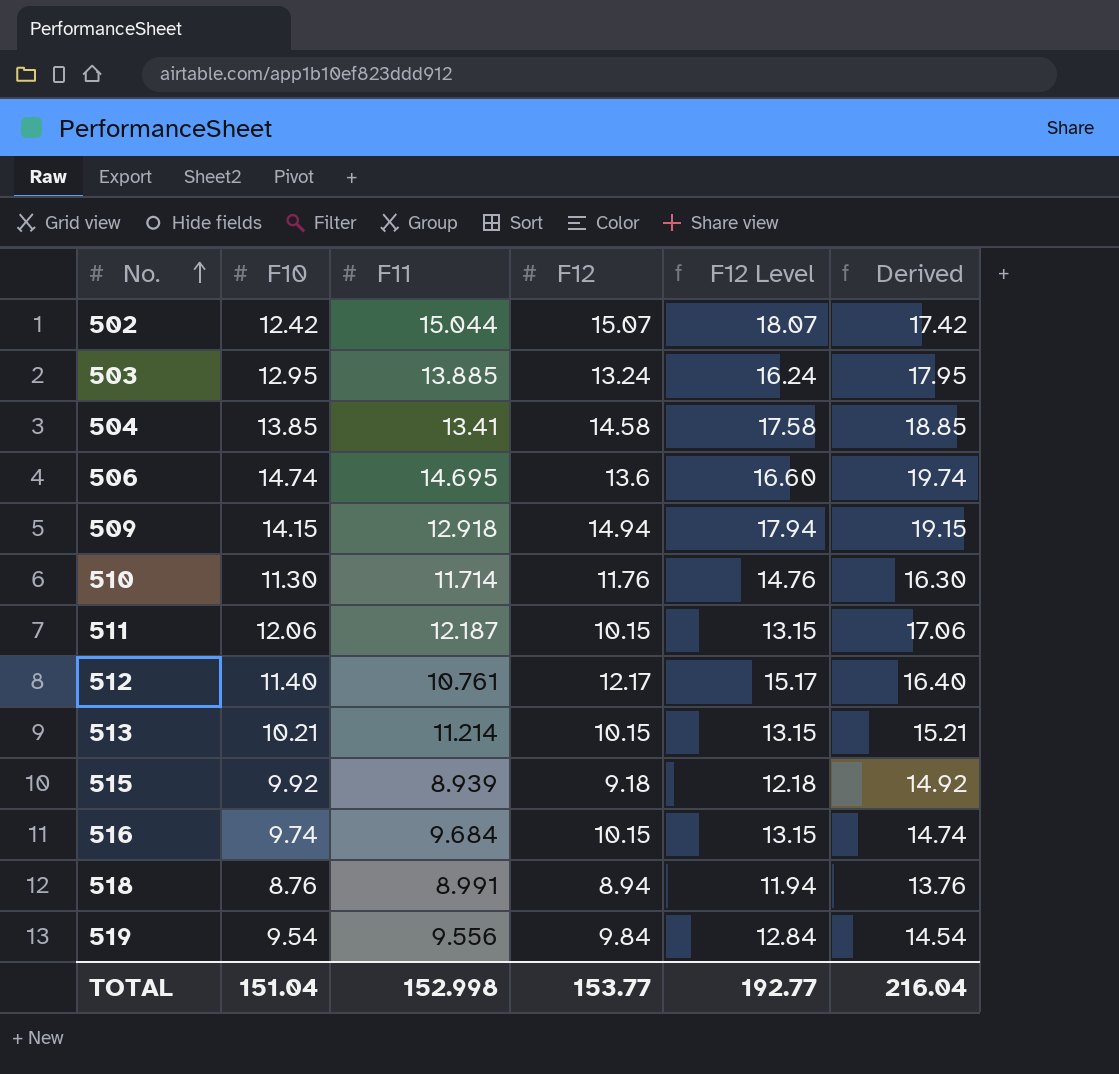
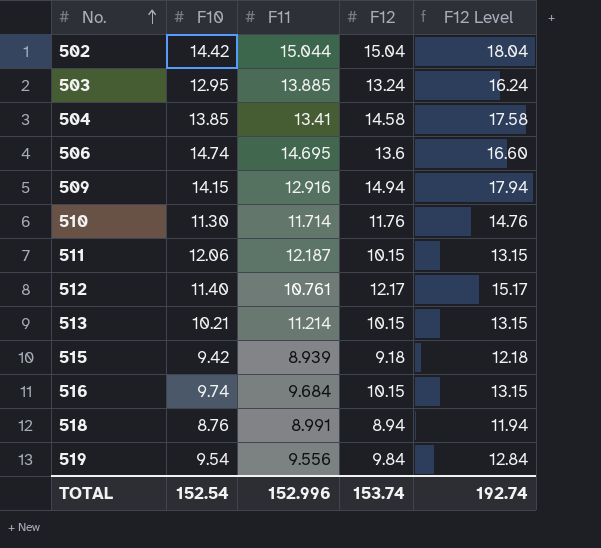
column Derived | formula: [F10] + 5 -> none
502 | F10: 12.42 -> 14.42
502 | F12: 15.07 -> 15.04
502 | F12 Level: 18.07 -> 18.04
509 | F11: 12.918 -> 12.916
515 | F10: 9.92 -> 9.42
TOTAL | F10: 151.04 -> 152.54
TOTAL | F11: 152.998 -> 152.996
TOTAL | F12: 153.77 -> 153.74
TOTAL | F12 Level: 192.77 -> 192.74

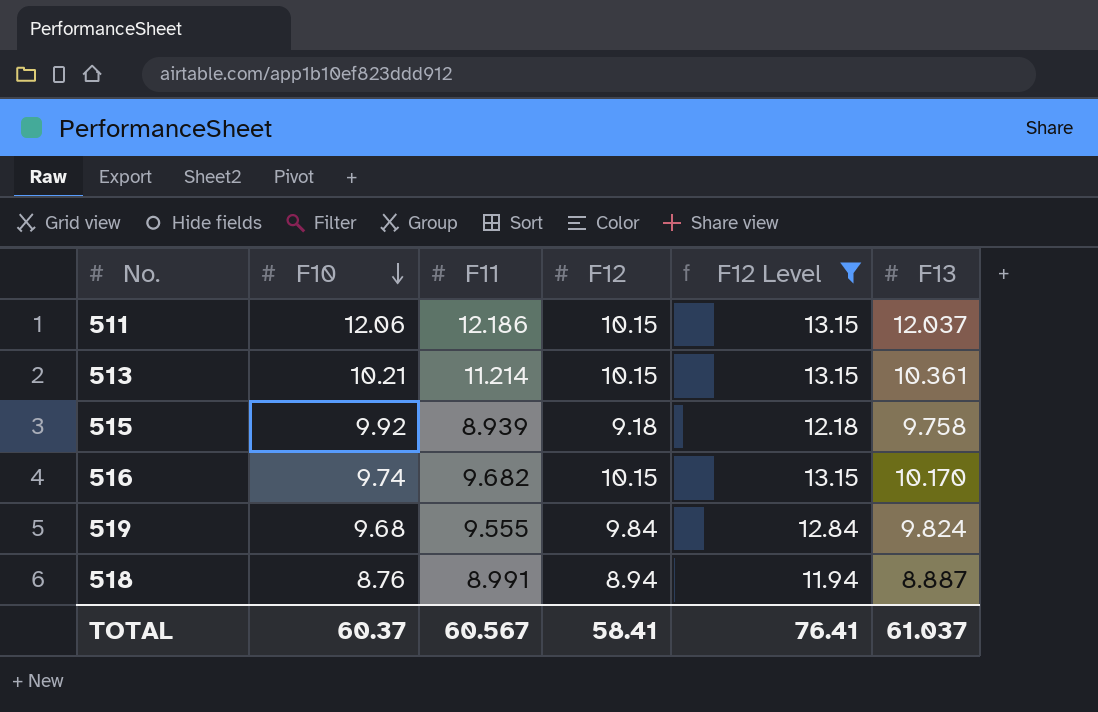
filter: none -> F12 Level <= 13.15
row order: No. ascending -> F10 descending
column F13 | position: none -> 6
511 | F11: 12.187 -> 12.186
515 | F10: 9.42 -> 9.92
516 | F11: 9.684 -> 9.682
519 | F10: 9.54 -> 9.68
519 | F11: 9.556 -> 9.555
TOTAL | F10: 152.54 -> 60.37
TOTAL | F11: 152.996 -> 60.567
TOTAL | F12: 153.74 -> 58.41
TOTAL | F12 Level: 192.74 -> 76.41

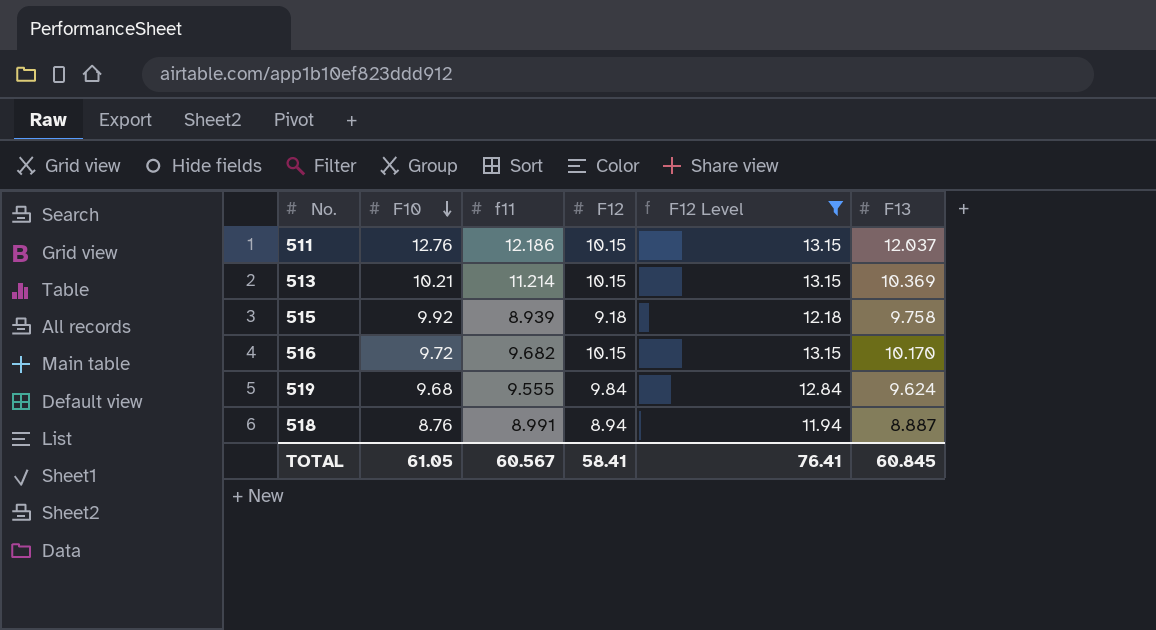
column name: F11 -> f11
511 | F10: 12.06 -> 12.76
513 | F13: 10.361 -> 10.369
516 | F10: 9.74 -> 9.72
519 | F13: 9.824 -> 9.624
TOTAL | F10: 60.37 -> 61.05
TOTAL | F13: 61.037 -> 60.845

